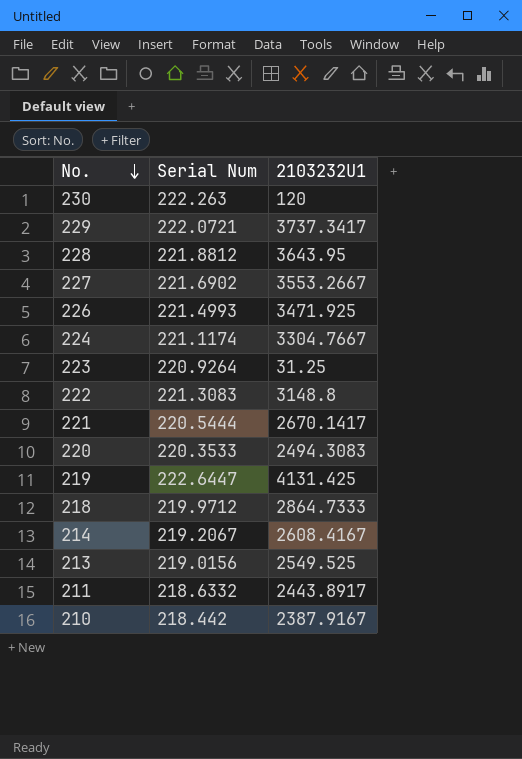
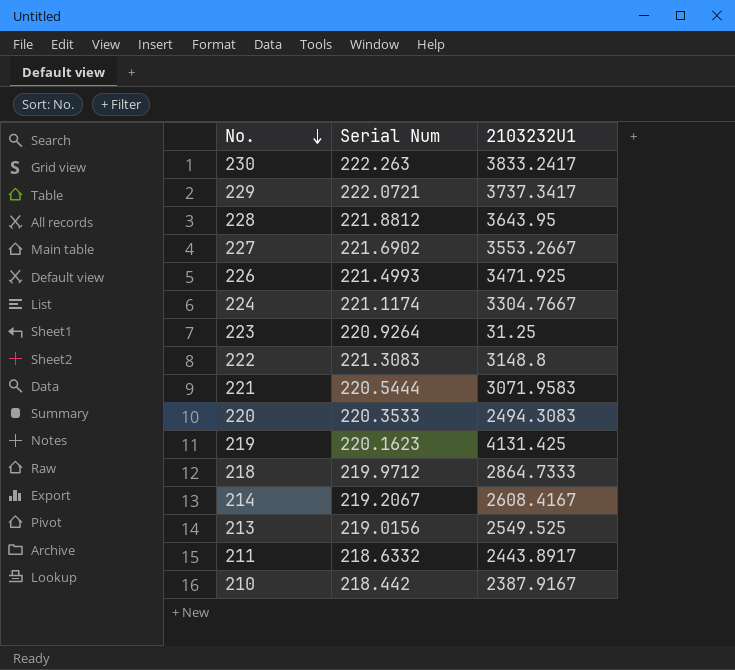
230 | 2103232U1: 120 -> 3833.2417
221 | 2103232U1: 2670.1417 -> 3071.9583
219 | Serial Num: 222.6447 -> 220.1623

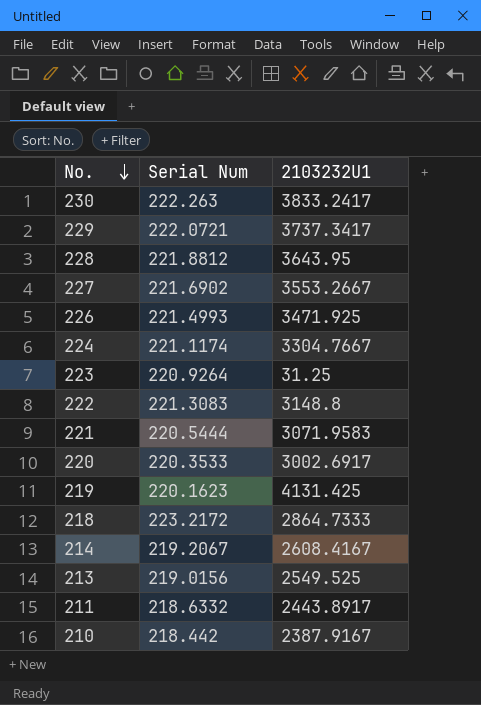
220 | 2103232U1: 2494.3083 -> 3002.6917
218 | Serial Num: 219.9712 -> 223.2172

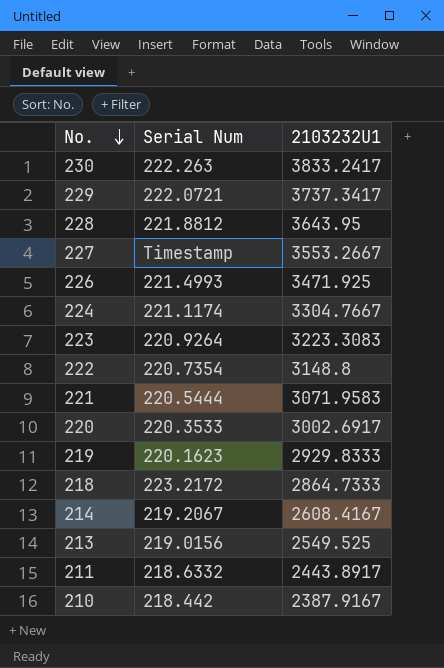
227 | Serial Num: 221.6902 -> Timestamp
223 | 2103232U1: 31.25 -> 3223.3083
222 | Serial Num: 221.3083 -> 220.7354
219 | 2103232U1: 4131.425 -> 2929.8333

